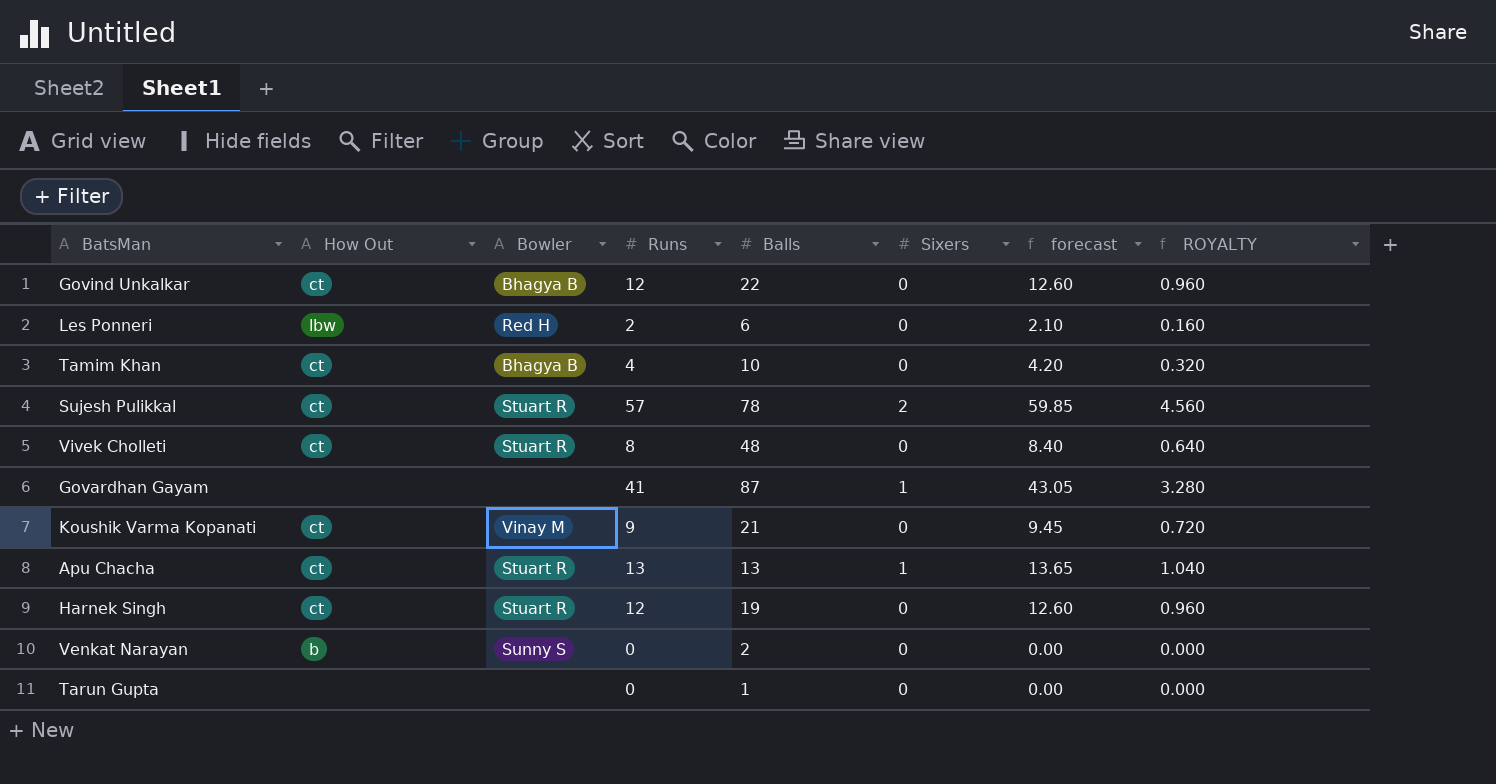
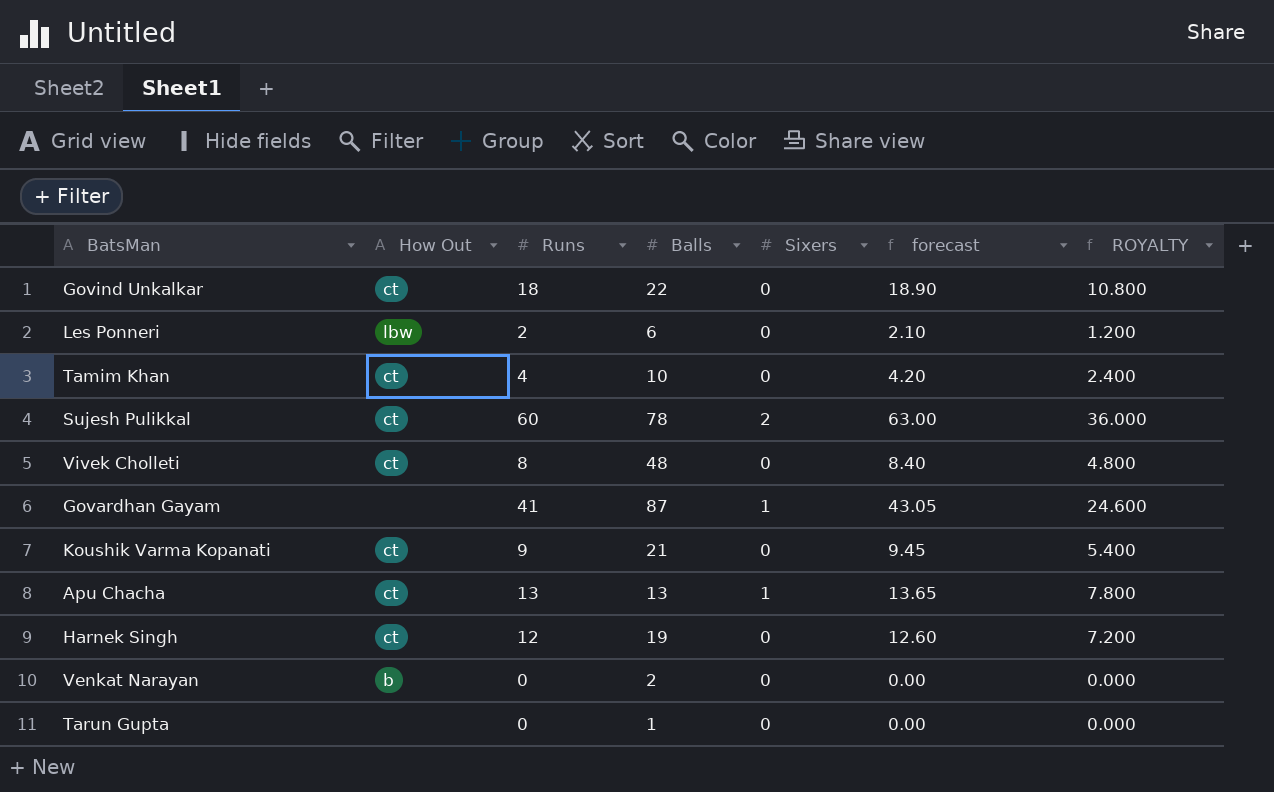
column Bowler | position: 3 -> none
column ROYALTY | formula: [Runs] * 0.08 -> [Runs] * 0.6
Govind Unkalkar | Runs: 12 -> 18
Govind Unkalkar | forecast: 12.60 -> 18.90
Sujesh Pulikkal | Runs: 57 -> 60
Sujesh Pulikkal | forecast: 59.85 -> 63.00

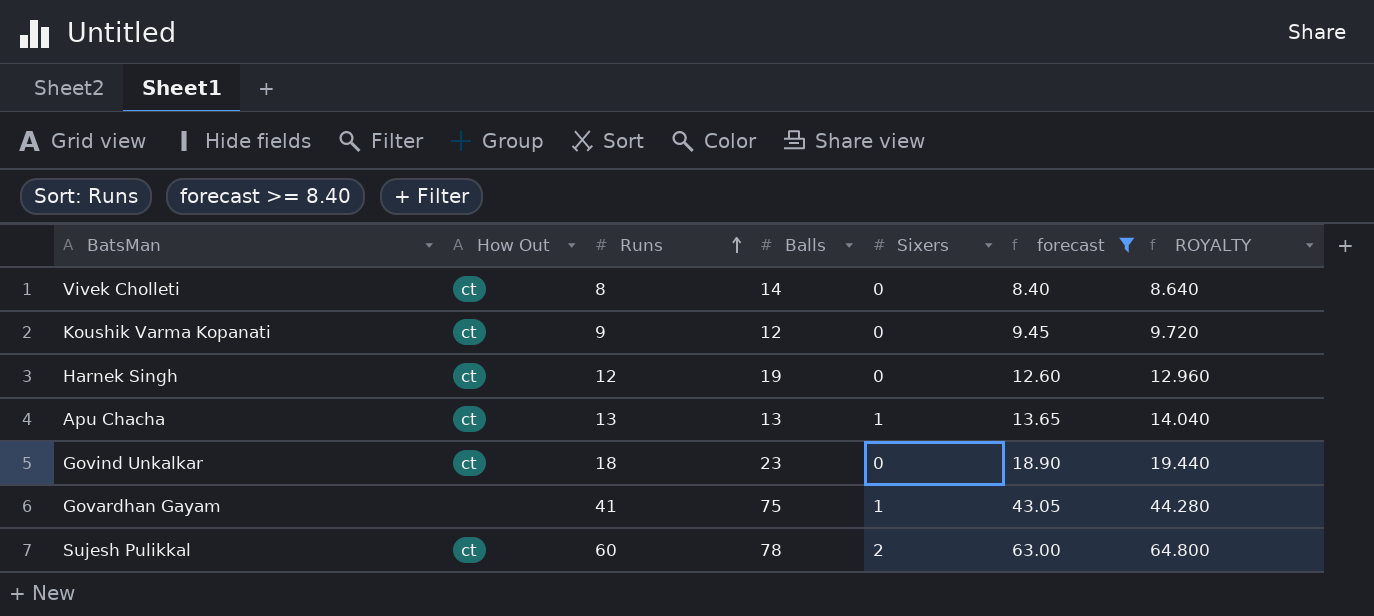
filter: none -> forecast >= 8.40
row order: none -> Runs ascending
column ROYALTY | formula: [Runs] * 0.6 -> [Runs] * 1.08
Vivek Cholleti | Balls: 48 -> 14
Koushik Varma Kopanati | Balls: 21 -> 12
Govind Unkalkar | Balls: 22 -> 23
Govardhan Gayam | Balls: 87 -> 75

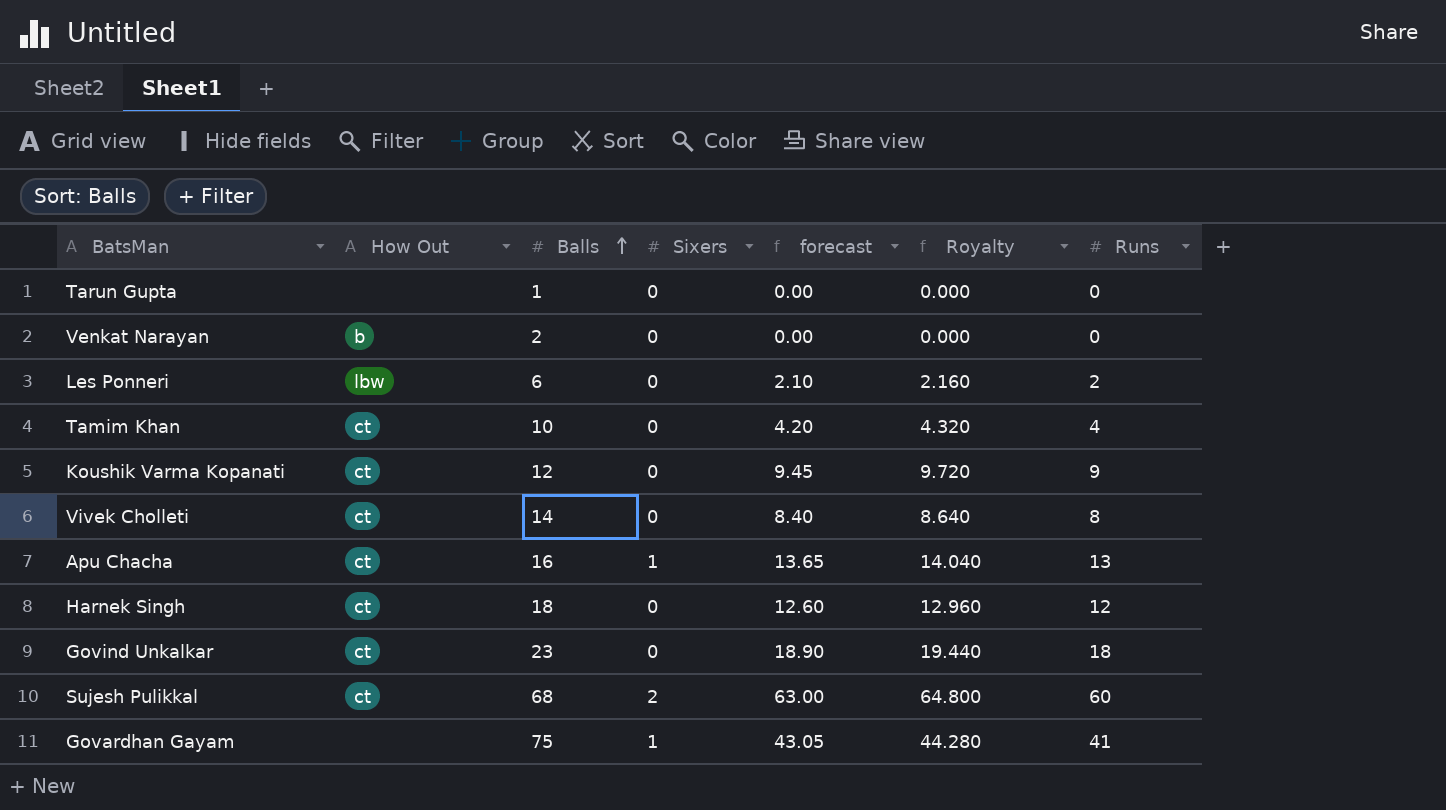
filter: forecast >= 8.40 -> none
row order: Runs ascending -> Balls ascending
column name: ROYALTY -> Royalty
column Runs | position: 3 -> 7
Apu Chacha | Balls: 13 -> 16
Harnek Singh | Balls: 19 -> 18
Sujesh Pulikkal | Balls: 78 -> 68

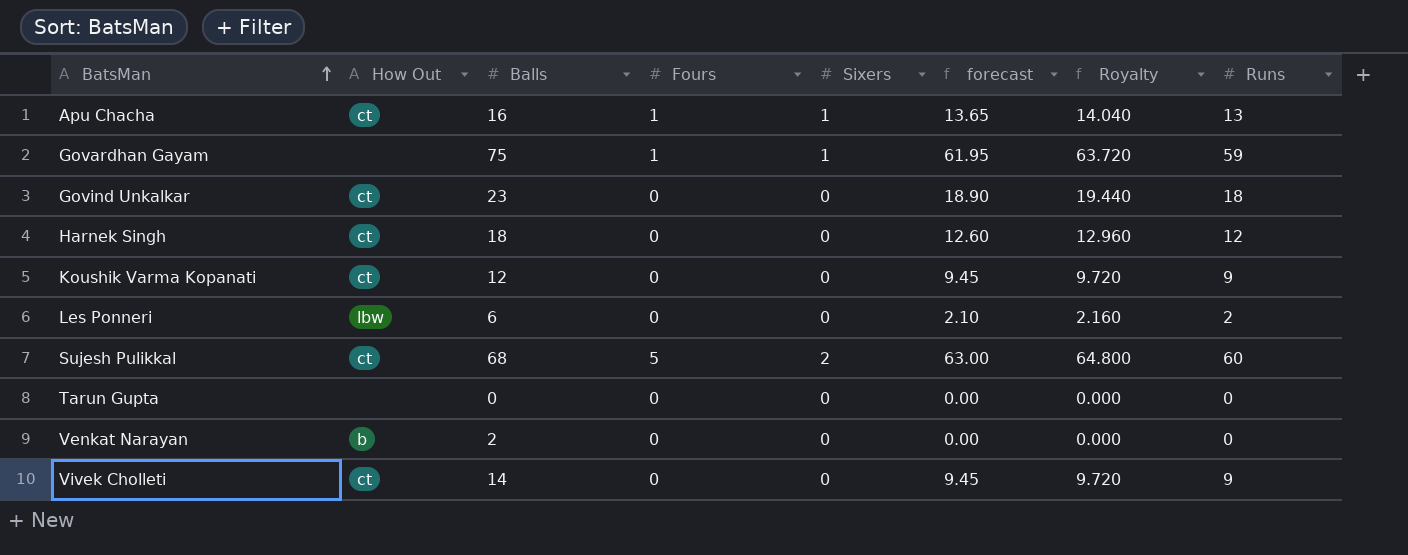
row order: Balls ascending -> BatsMan ascending
column Fours | position: none -> 4
row Tamim Khan: ct | 10 | 0 | 4.20 | 4.320 | 4 -> none
Govardhan Gayam | forecast: 43.05 -> 61.95
Govardhan Gayam | Royalty: 44.280 -> 63.720
Govardhan Gayam | Runs: 41 -> 59
Tarun Gupta | Balls: 1 -> 0
Vivek Cholleti | forecast: 8.40 -> 9.45
Vivek Cholleti | Royalty: 8.640 -> 9.720
Vivek Cholleti | Runs: 8 -> 9

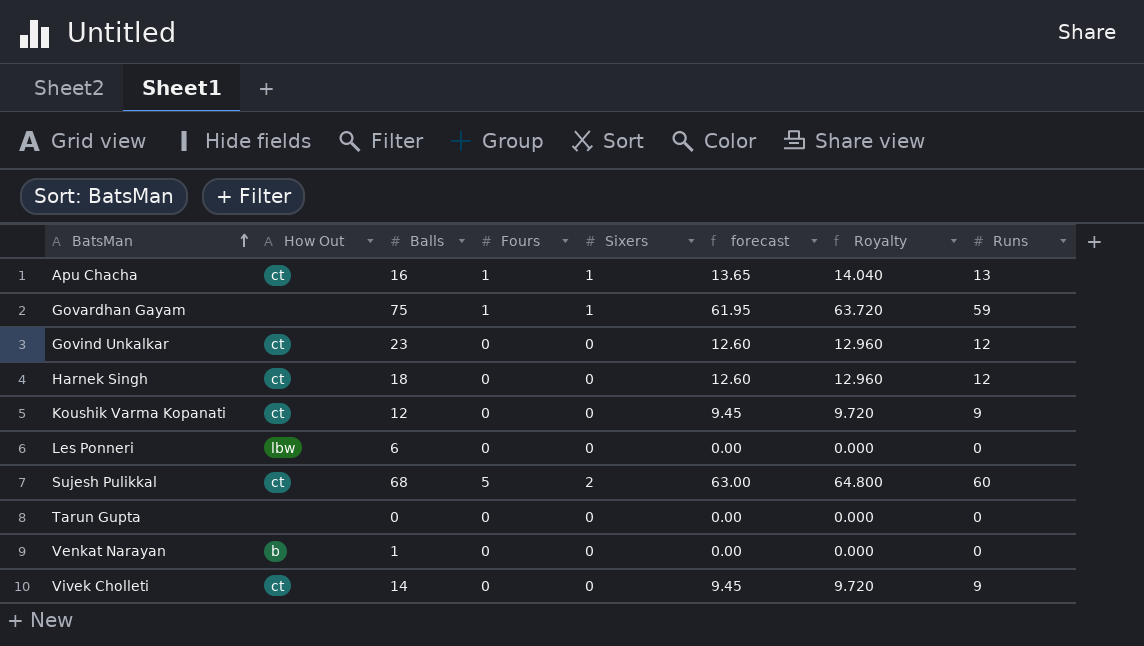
Govind Unkalkar | forecast: 18.90 -> 12.60
Govind Unkalkar | Royalty: 19.440 -> 12.960
Govind Unkalkar | Runs: 18 -> 12
Les Ponneri | forecast: 2.10 -> 0.00
Les Ponneri | Royalty: 2.160 -> 0.000
Les Ponneri | Runs: 2 -> 0
Venkat Narayan | Balls: 2 -> 1

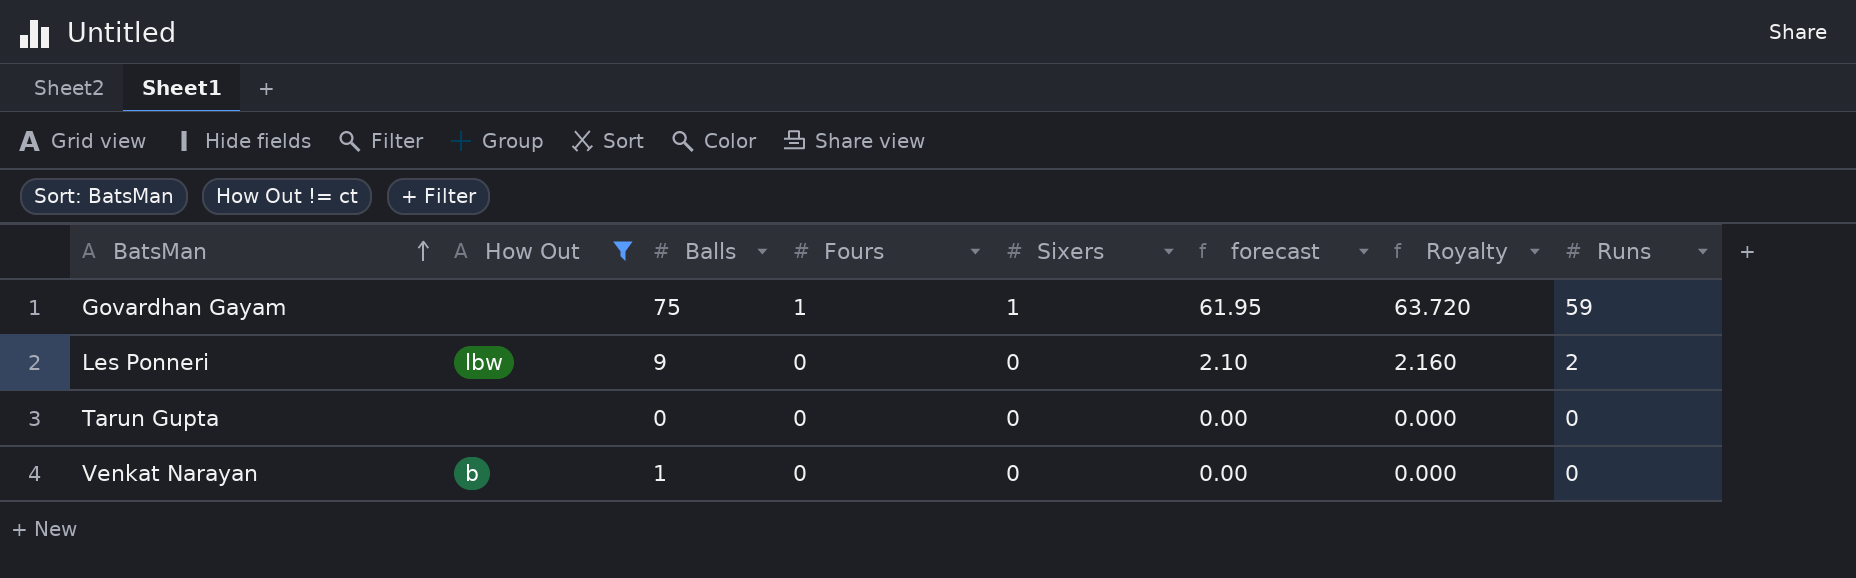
filter: none -> How Out != ct
Les Ponneri | Balls: 6 -> 9
Les Ponneri | forecast: 0.00 -> 2.10
Les Ponneri | Royalty: 0.000 -> 2.160
Les Ponneri | Runs: 0 -> 2

